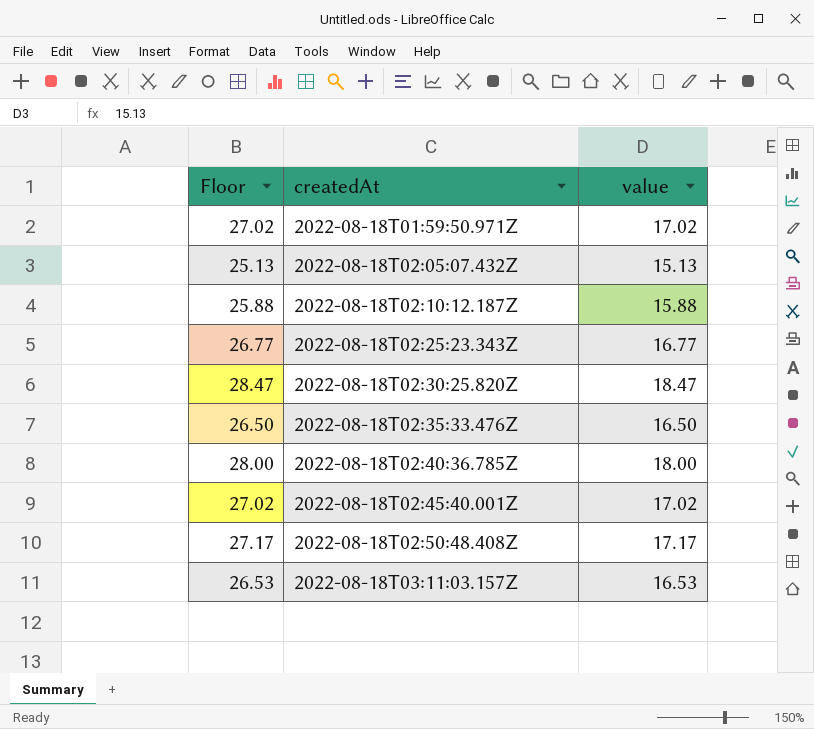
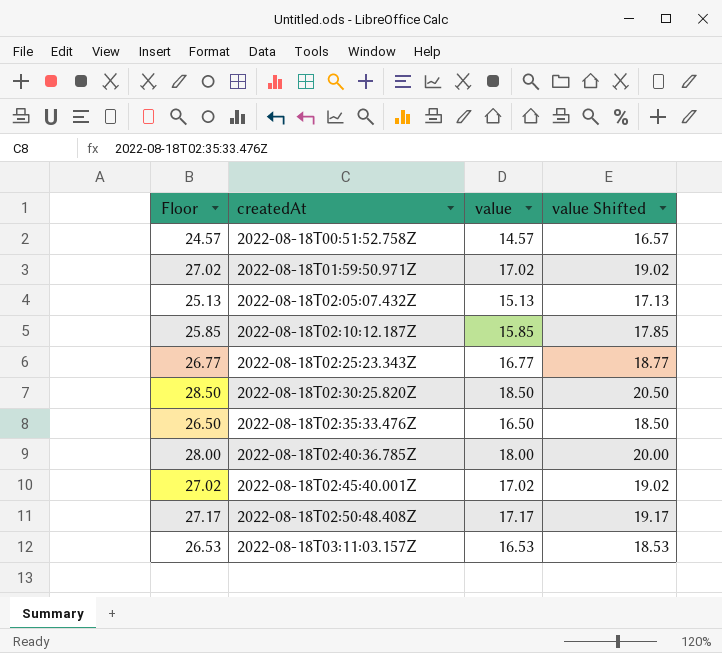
column value Shifted | formula: none -> [value] + 2
row 2022-08-18T00:51:52.758Z: none -> 24.57 | 14.57 | 16.57
2022-08-18T02:10:12.187Z | Floor: 25.88 -> 25.85
2022-08-18T02:10:12.187Z | value: 15.88 -> 15.85
2022-08-18T02:30:25.820Z | Floor: 28.47 -> 28.50
2022-08-18T02:30:25.820Z | value: 18.47 -> 18.50

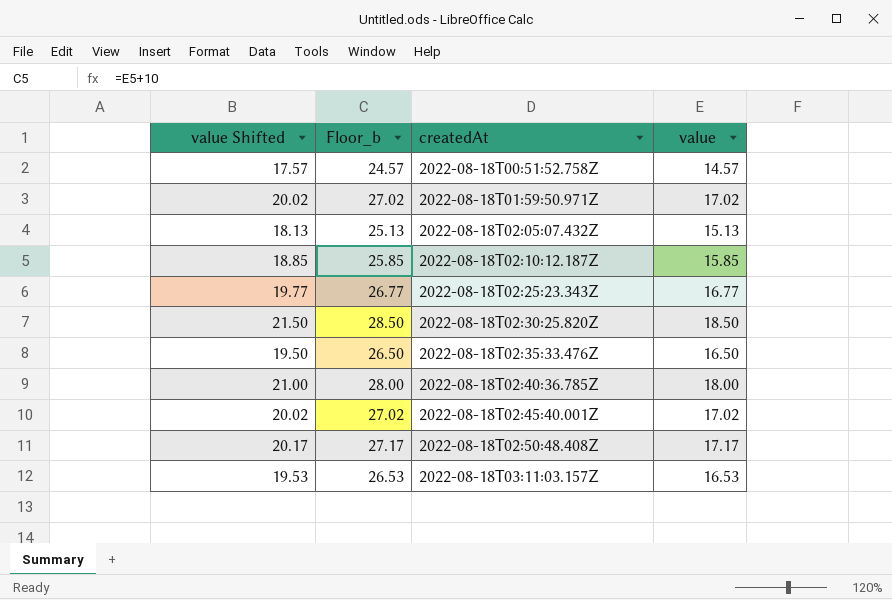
column value Shifted | formula: [value] + 2 -> [value] + 3
column value Shifted | position: 4 -> 1
column name: Floor -> Floor_b

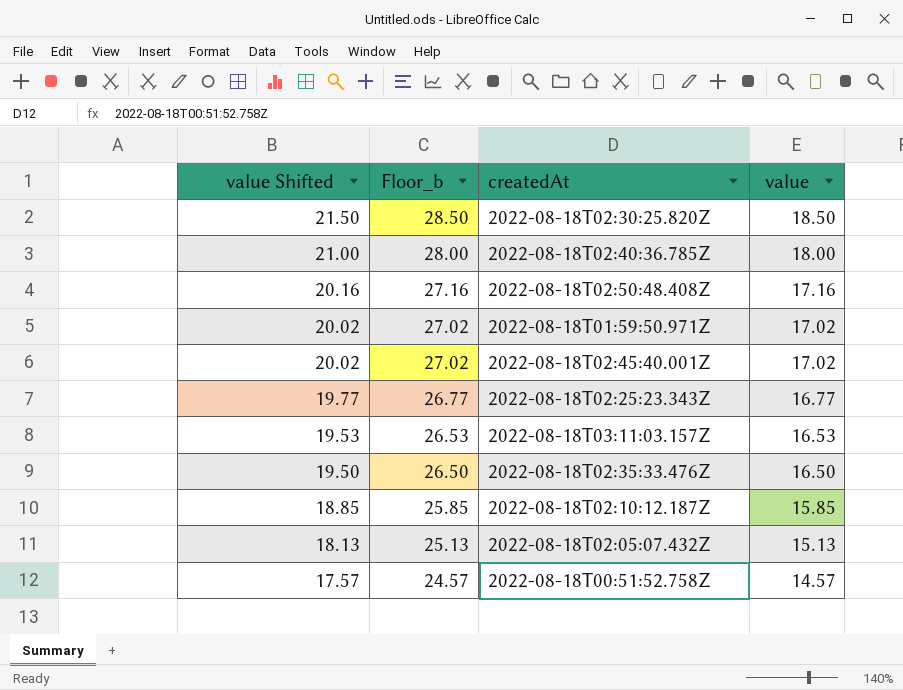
row order: createdAt ascending -> value Shifted descending
2022-08-18T02:50:48.408Z | value Shifted: 20.17 -> 20.16
2022-08-18T02:50:48.408Z | Floor_b: 27.17 -> 27.16
2022-08-18T02:50:48.408Z | value: 17.17 -> 17.16

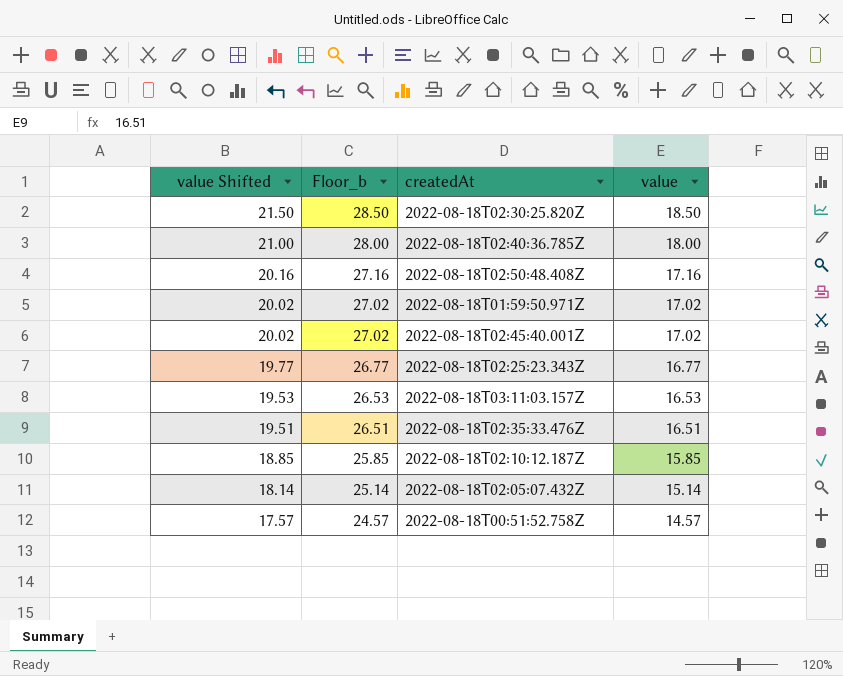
2022-08-18T02:35:33.476Z | value Shifted: 19.50 -> 19.51
2022-08-18T02:35:33.476Z | Floor_b: 26.50 -> 26.51
2022-08-18T02:35:33.476Z | value: 16.50 -> 16.51
2022-08-18T02:05:07.432Z | value Shifted: 18.13 -> 18.14
2022-08-18T02:05:07.432Z | Floor_b: 25.13 -> 25.14
2022-08-18T02:05:07.432Z | value: 15.13 -> 15.14

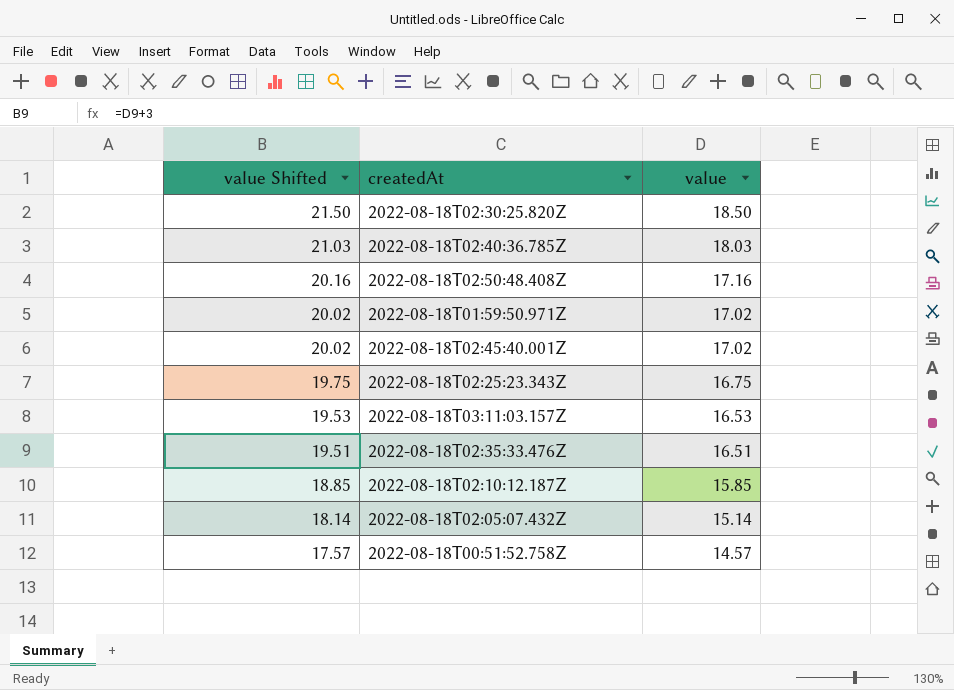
column Floor_b | formula: [value] + 10 -> none
2022-08-18T02:40:36.785Z | value Shifted: 21.00 -> 21.03
2022-08-18T02:40:36.785Z | value: 18.00 -> 18.03
2022-08-18T02:25:23.343Z | value Shifted: 19.77 -> 19.75
2022-08-18T02:25:23.343Z | value: 16.77 -> 16.75

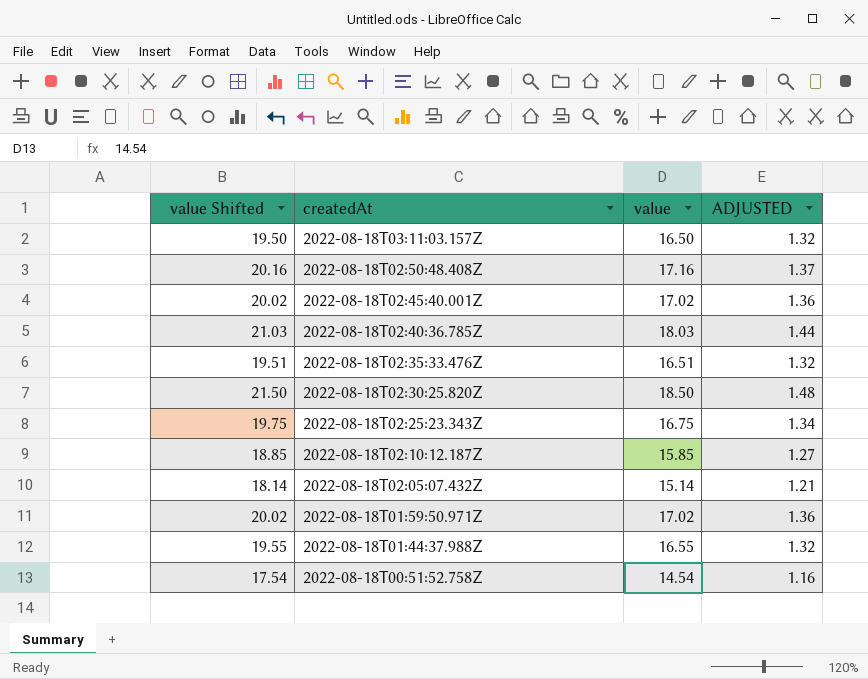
row order: value Shifted descending -> createdAt descending
column ADJUSTED | formula: none -> [value] * 0.08
2022-08-18T03:11:03.157Z | value Shifted: 19.53 -> 19.50
2022-08-18T03:11:03.157Z | value: 16.53 -> 16.50
row 2022-08-18T01:44:37.988Z: none -> 19.55 | 16.55 | 1.32
2022-08-18T00:51:52.758Z | value Shifted: 17.57 -> 17.54
2022-08-18T00:51:52.758Z | value: 14.57 -> 14.54

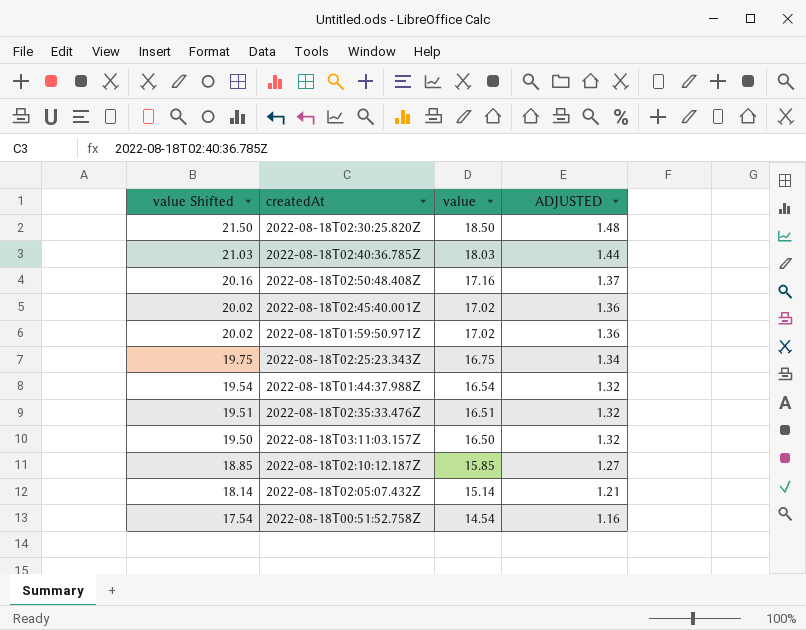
row order: createdAt descending -> value Shifted descending
2022-08-18T01:44:37.988Z | value Shifted: 19.55 -> 19.54
2022-08-18T01:44:37.988Z | value: 16.55 -> 16.54

